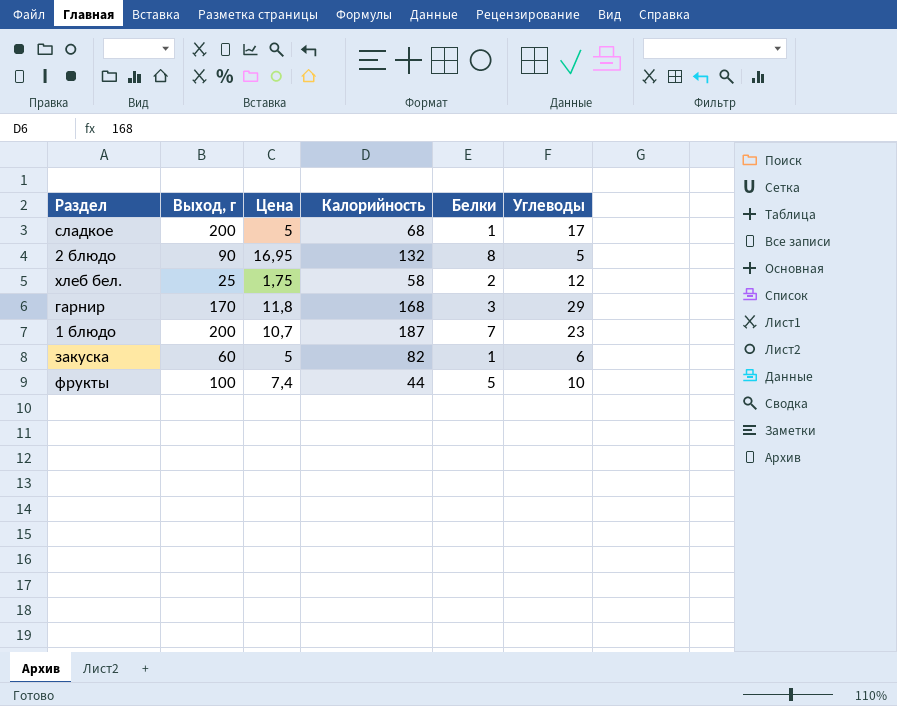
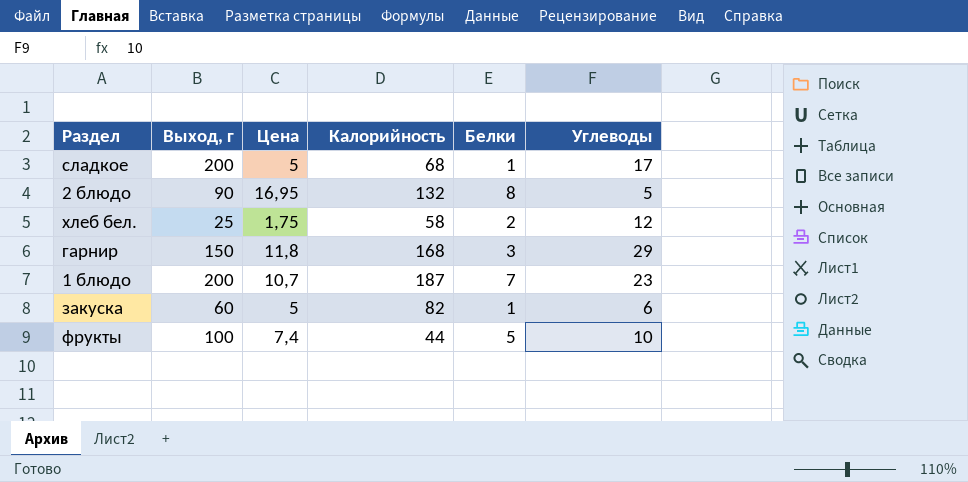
гарнир | Выход, г: 170 -> 150

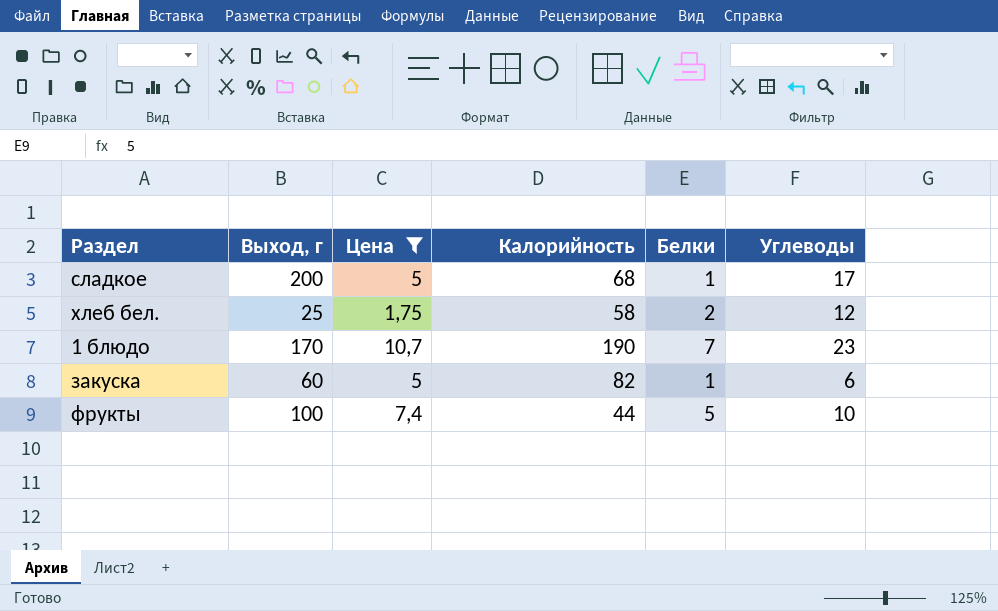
filter: none -> Цена <= 10,7
1 блюдо | Выход, г: 200 -> 170
1 блюдо | Калорийность: 187 -> 190

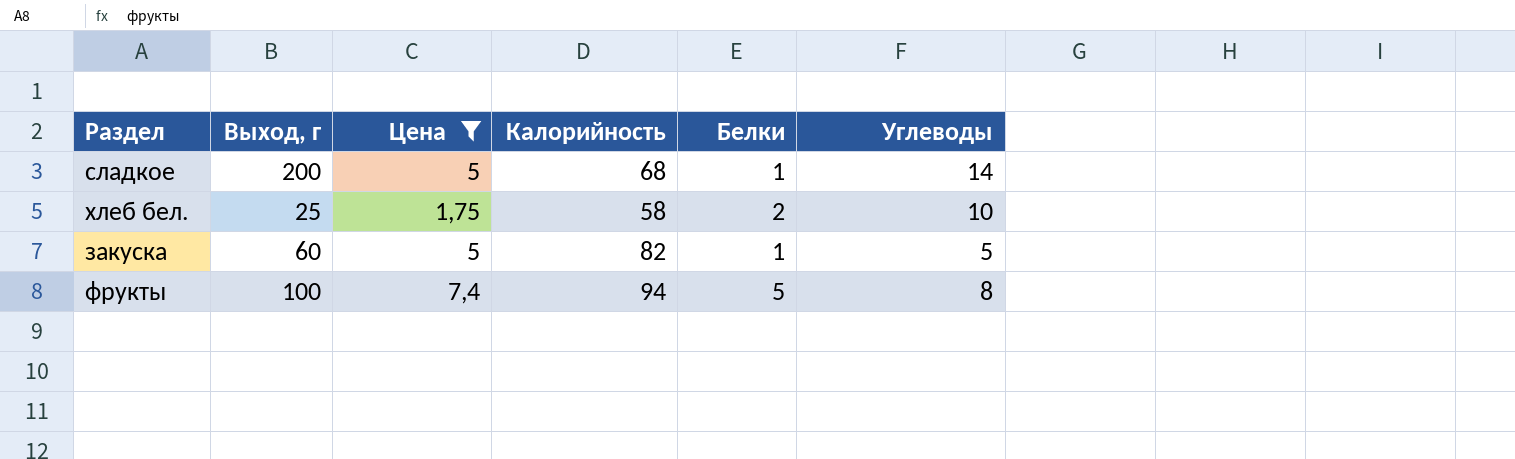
row 1 блюдо: 170 | 10,7 | 190 | 7 | 23 -> none
сладкое | Углеводы: 17 -> 14
хлеб бел. | Углеводы: 12 -> 10
закуска | Углеводы: 6 -> 5
фрукты | Калорийность: 44 -> 94
фрукты | Углеводы: 10 -> 8

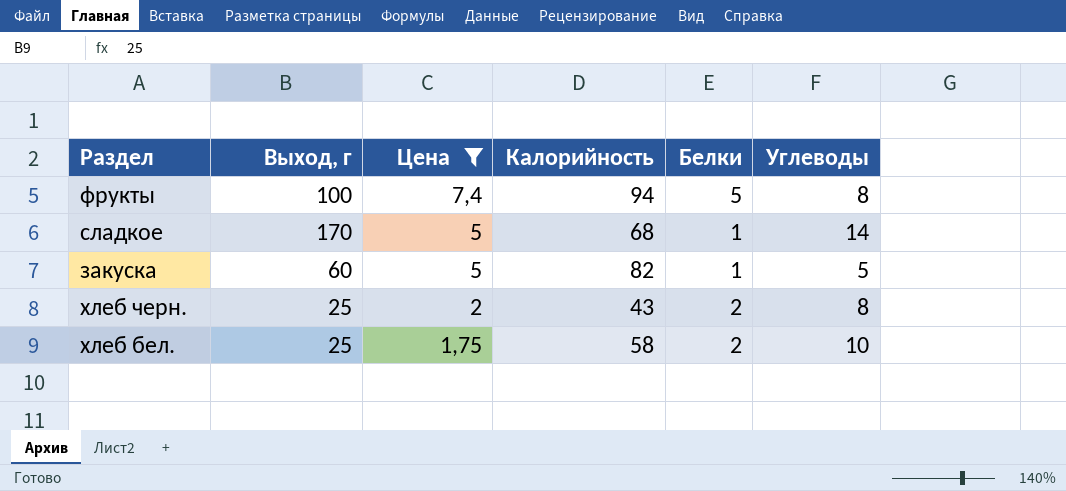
row order: none -> Цена descending
сладкое | Выход, г: 200 -> 170
row хлеб черн.: none -> 25 | 2 | 43 | 2 | 8

